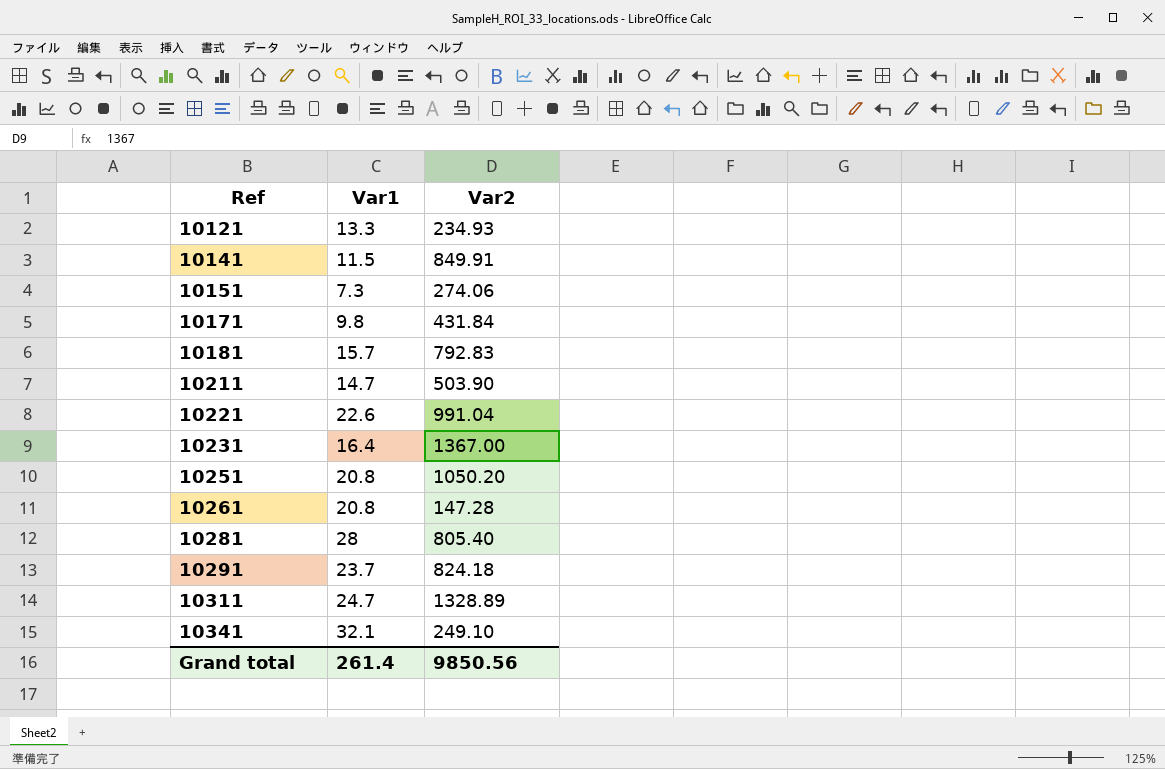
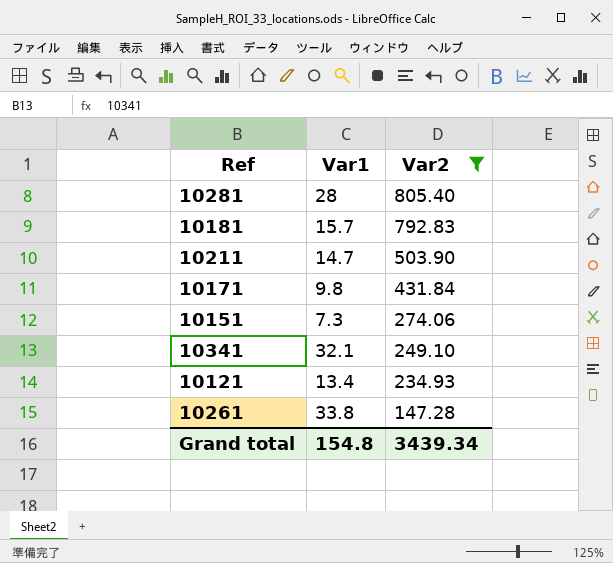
filter: none -> Var2 <= 805.40
row order: Ref ascending -> Var2 descending
10121 | Var1: 13.3 -> 13.4
10261 | Var1: 20.8 -> 33.8
Grand total | Var1: 261.4 -> 154.8
Grand total | Var2: 9850.56 -> 3439.34

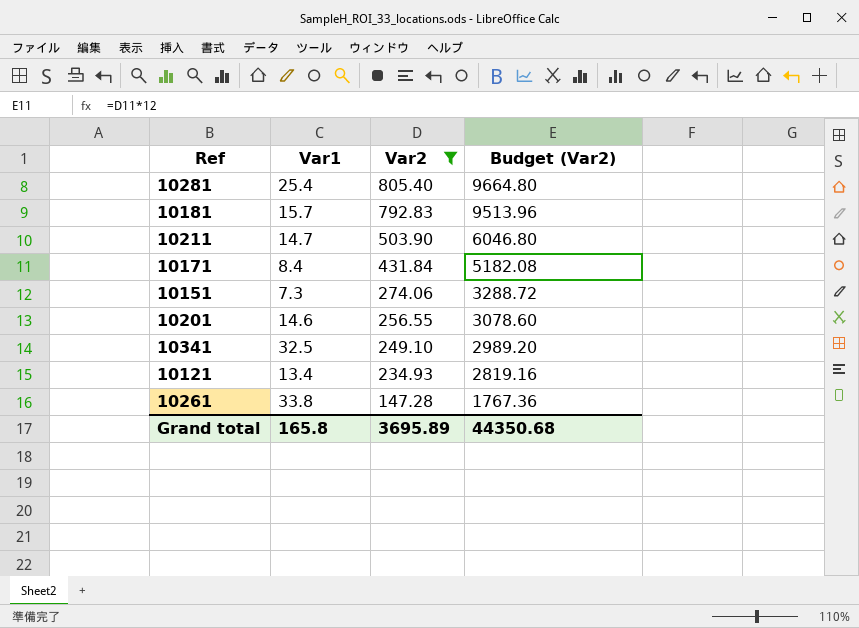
column Budget (Var2) | formula: none -> [Var2] * 12
10281 | Var1: 28 -> 25.4
10171 | Var1: 9.8 -> 8.4
row 10201: none -> 14.6 | 256.55 | 3078.60
10341 | Var1: 32.1 -> 32.5
Grand total | Var1: 154.8 -> 165.8
Grand total | Var2: 3439.34 -> 3695.89

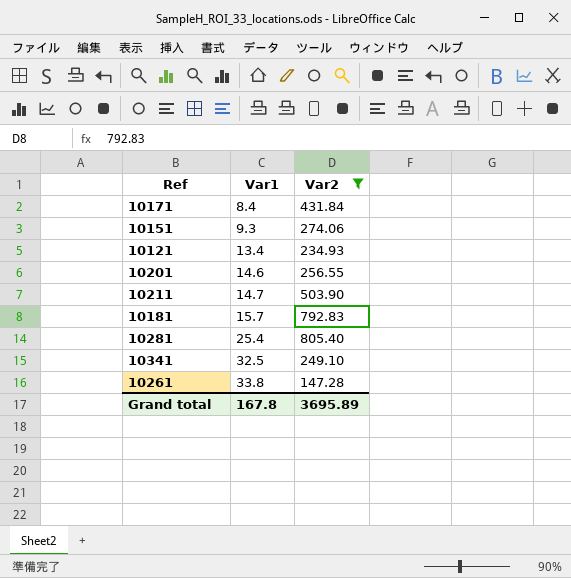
row order: Var2 descending -> Var1 ascending
column Budget (Var2) | formula: [Var2] * 12 -> none
10151 | Var1: 7.3 -> 9.3
Grand total | Var1: 165.8 -> 167.8

